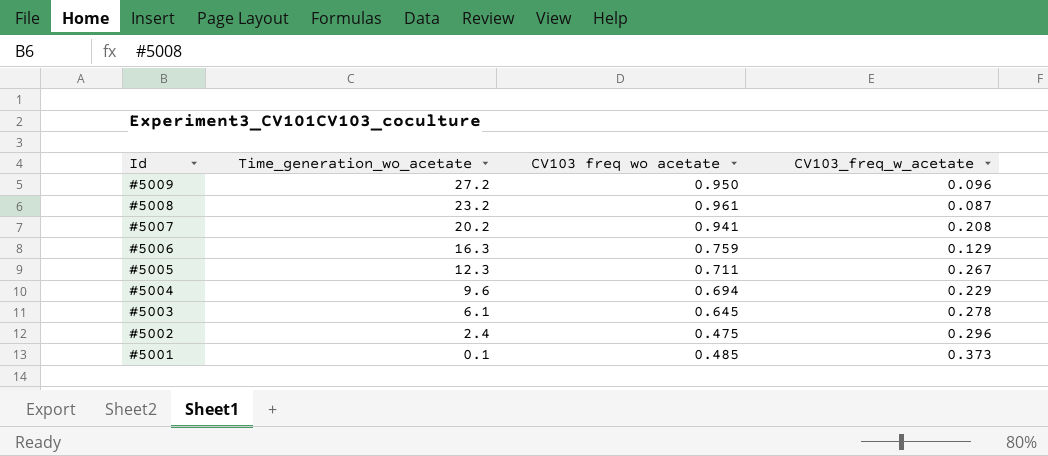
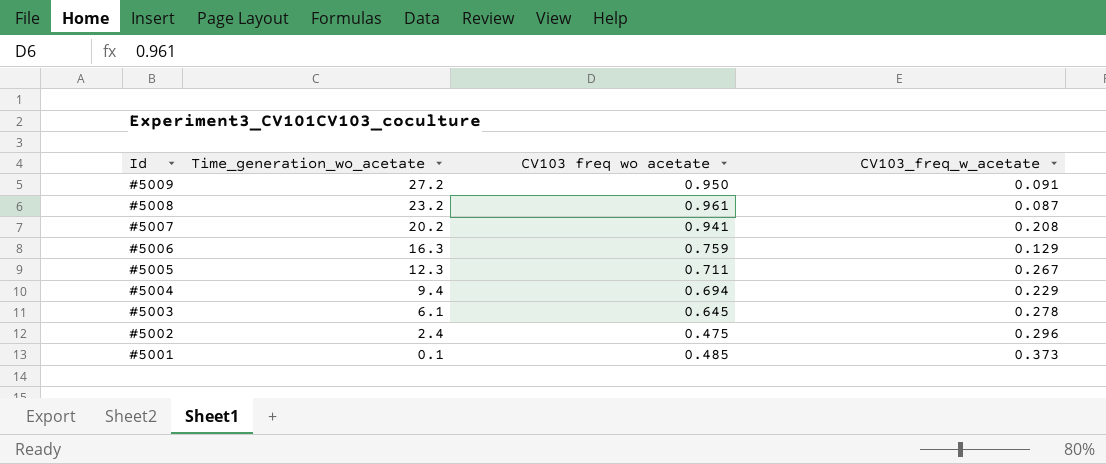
#5009 | CV103_freq_w_acetate: 0.096 -> 0.091
#5004 | Time_generation_wo_acetate: 9.6 -> 9.4

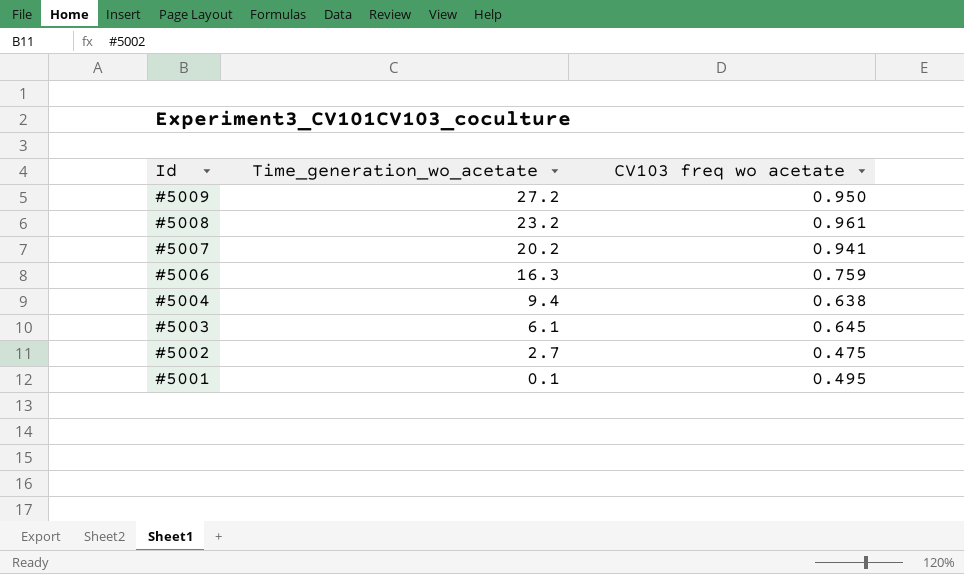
column CV103_freq_w_acetate | position: 4 -> none
row #5005: 12.3 | 0.711 | 0.267 -> none
#5004 | CV103 freq wo acetate: 0.694 -> 0.638
#5002 | Time_generation_wo_acetate: 2.4 -> 2.7
#5001 | CV103 freq wo acetate: 0.485 -> 0.495

